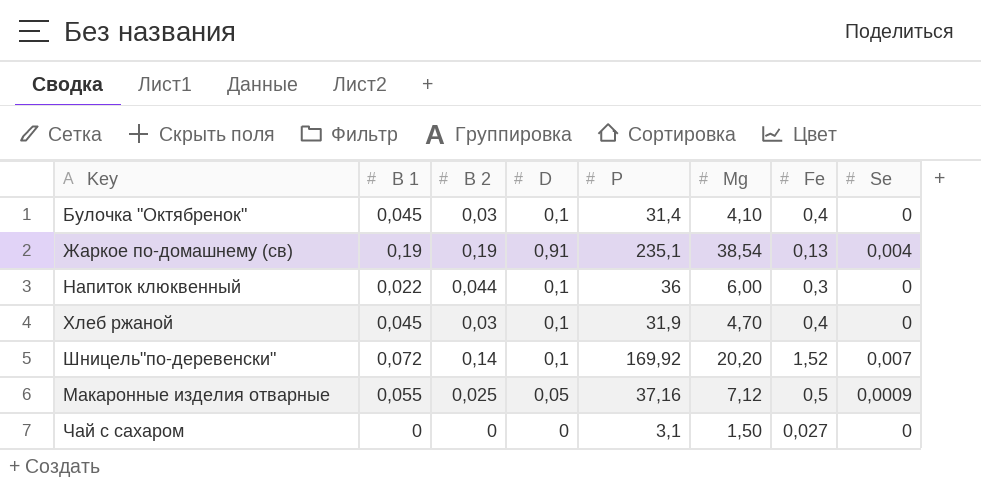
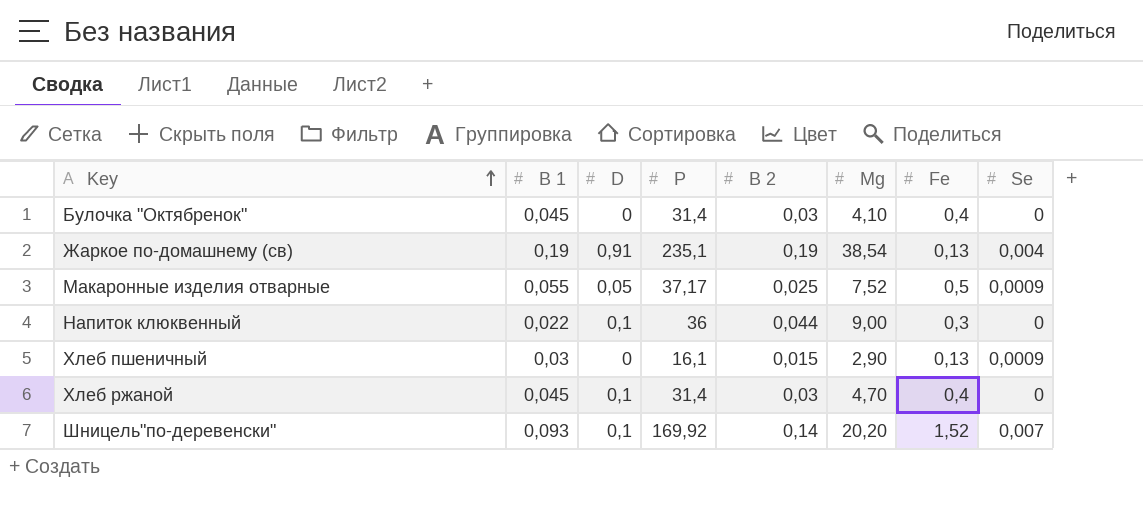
row order: none -> Key ascending
column В 2 | position: 3 -> 5
row Чай с сахаром: 0 | 0 | 0 | 3,1 | 1,50 | 0,027 | 0 -> none
Булочка "Октябренок" | D: 0,1 -> 0
Макаронные изделия отварные | P: 37,16 -> 37,17
Макаронные изделия отварные | Mg: 7,12 -> 7,52
Напиток клюквенный | Mg: 6,00 -> 9,00
row Хлеб пшеничный: none -> 0,03 | 0 | 16,1 | 0,015 | 2,90 | 0,13 | 0,0009
Хлеб ржаной | P: 31,9 -> 31,4
Шницель"по-деревенски" | В 1: 0,072 -> 0,093

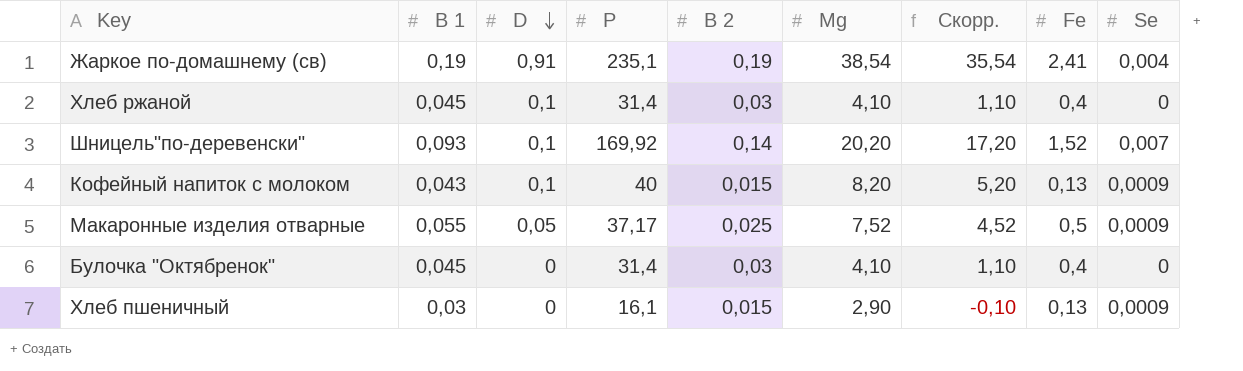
row order: Key ascending -> D descending
column Скорр. | formula: none -> [Mg] - 3
row Напиток клюквенный: 0,022 | 0,1 | 36 | 0,044 | 9,00 | 0,3 | 0 -> none
Жаркое по-домашнему (св) | Fe: 0,13 -> 2,41
Хлеб ржаной | Mg: 4,70 -> 4,10
row Кофейный напиток с молоком: none -> 0,043 | 0,1 | 40 | 0,015 | 8,20 | 5,20 | 0,13 | 0,0009

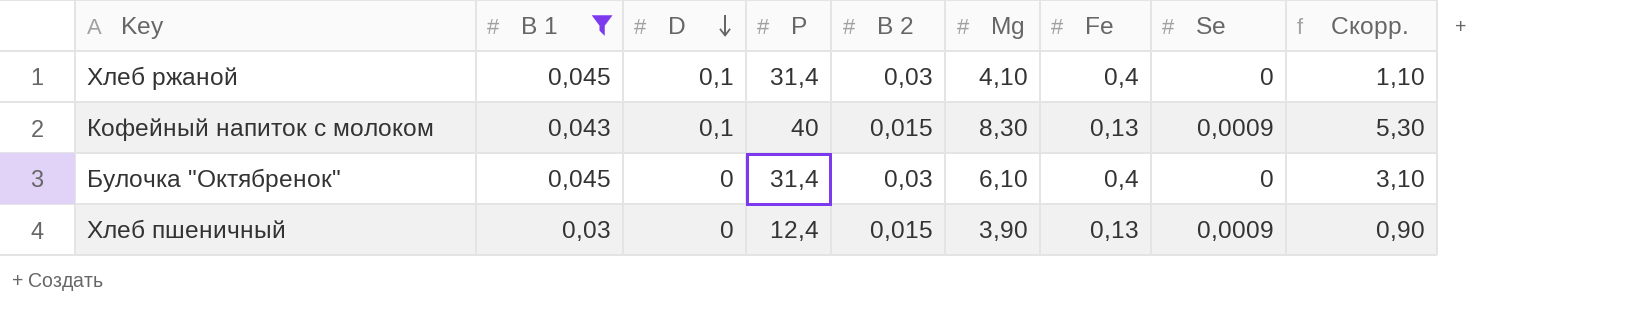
filter: none -> В 1 <= 0,045
column Скорр. | position: 7 -> 9
Кофейный напиток с молоком | Mg: 8,20 -> 8,30
Кофейный напиток с молоком | Скорр.: 5,20 -> 5,30
Булочка "Октябренок" | Mg: 4,10 -> 6,10
Булочка "Октябренок" | Скорр.: 1,10 -> 3,10
Хлеб пшеничный | P: 16,1 -> 12,4
Хлеб пшеничный | Mg: 2,90 -> 3,90
Хлеб пшеничный | Скорр.: -0,10 -> 0,90

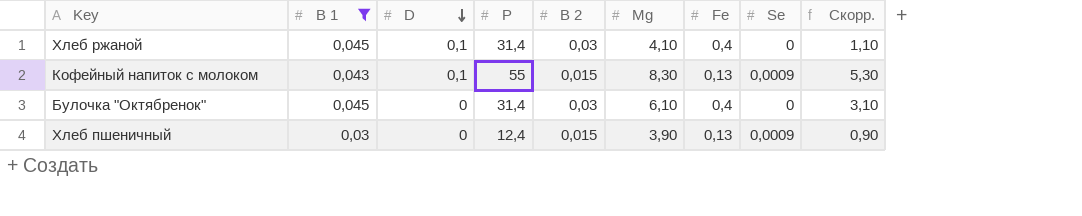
Кофейный напиток с молоком | P: 40 -> 55

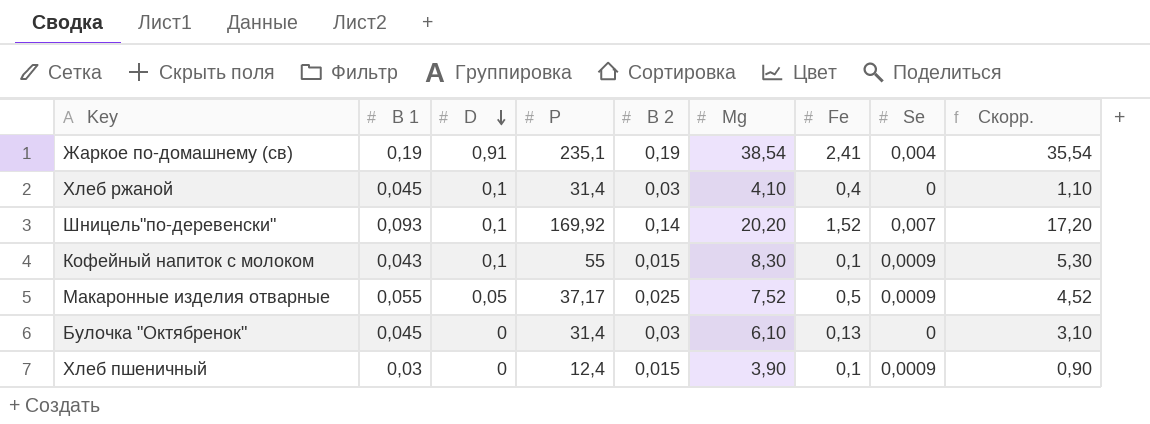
filter: В 1 <= 0,045 -> none
Кофейный напиток с молоком | Fe: 0,13 -> 0,1
Булочка "Октябренок" | Fe: 0,4 -> 0,13
Хлеб пшеничный | Fe: 0,13 -> 0,1

